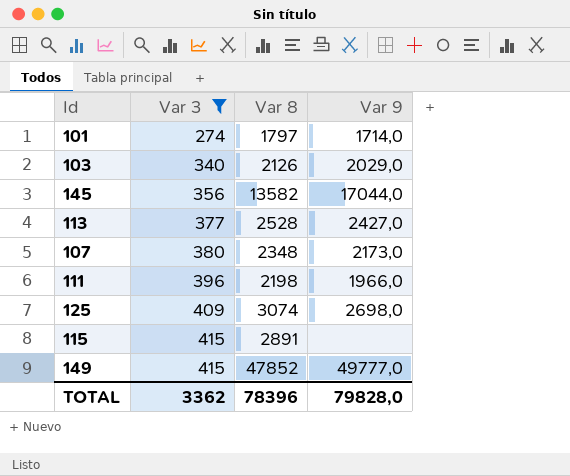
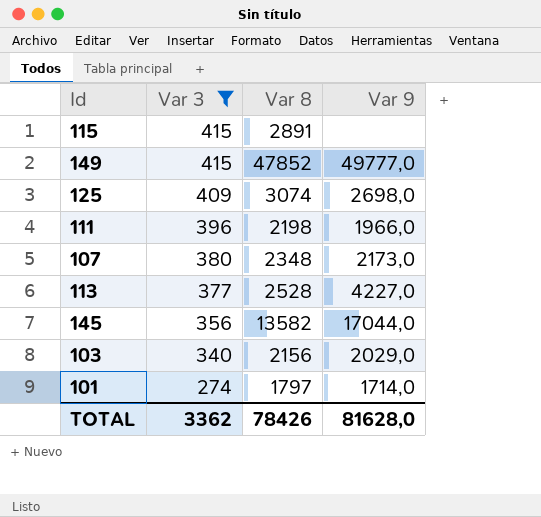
row order: Var 3 ascending -> Var 3 descending
113 | Var 9: 2427,0 -> 4227,0
103 | Var 8: 2126 -> 2156
TOTAL | Var 8: 78396 -> 78426
TOTAL | Var 9: 79828,0 -> 81628,0

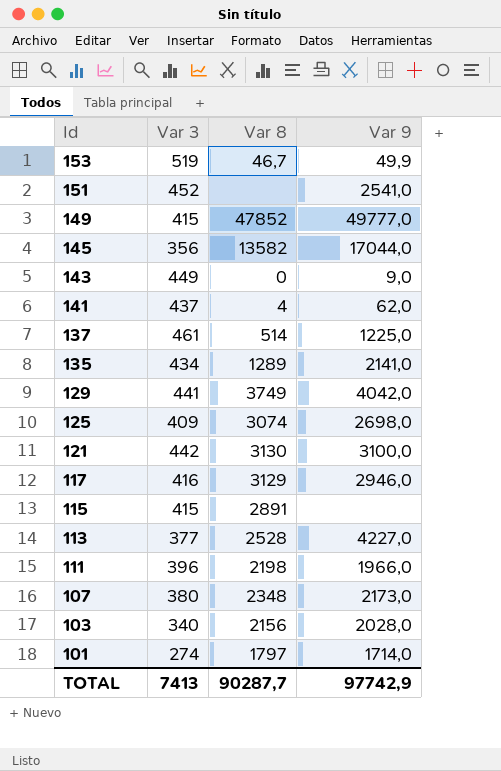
filter: Var 3 <= 415 -> none
row order: Var 3 descending -> Id descending
103 | Var 9: 2029,0 -> 2028,0
TOTAL | Var 3: 3362 -> 7413
TOTAL | Var 8: 78426 -> 90287,7
TOTAL | Var 9: 81628,0 -> 97742,9

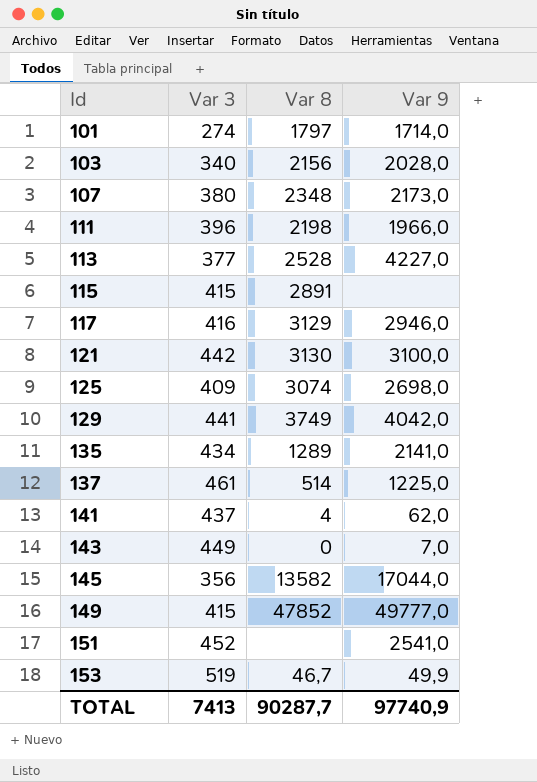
row order: Id descending -> Id ascending
143 | Var 9: 9,0 -> 7,0
TOTAL | Var 9: 97742,9 -> 97740,9

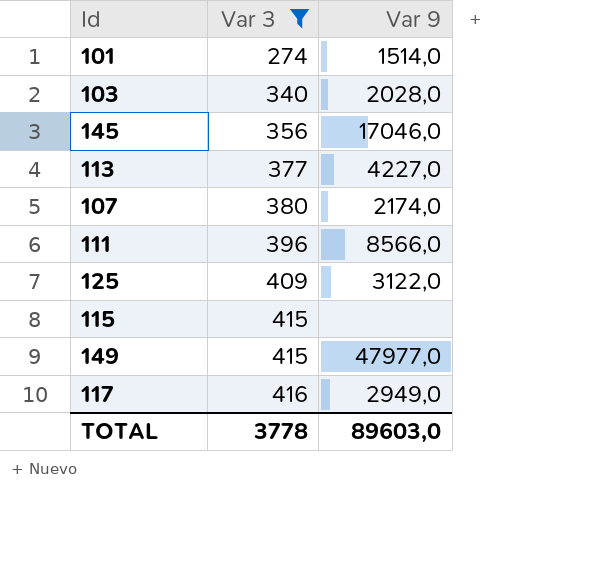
filter: none -> Var 3 <= 416
row order: Id ascending -> Var 3 ascending
column Var 8 | position: 3 -> none
101 | Var 9: 1714,0 -> 1514,0
145 | Var 9: 17044,0 -> 17046,0
107 | Var 9: 2173,0 -> 2174,0
111 | Var 9: 1966,0 -> 8566,0
125 | Var 9: 2698,0 -> 3122,0
149 | Var 9: 49777,0 -> 47977,0
117 | Var 9: 2946,0 -> 2949,0
TOTAL | Var 3: 7413 -> 3778
TOTAL | Var 9: 97740,9 -> 89603,0

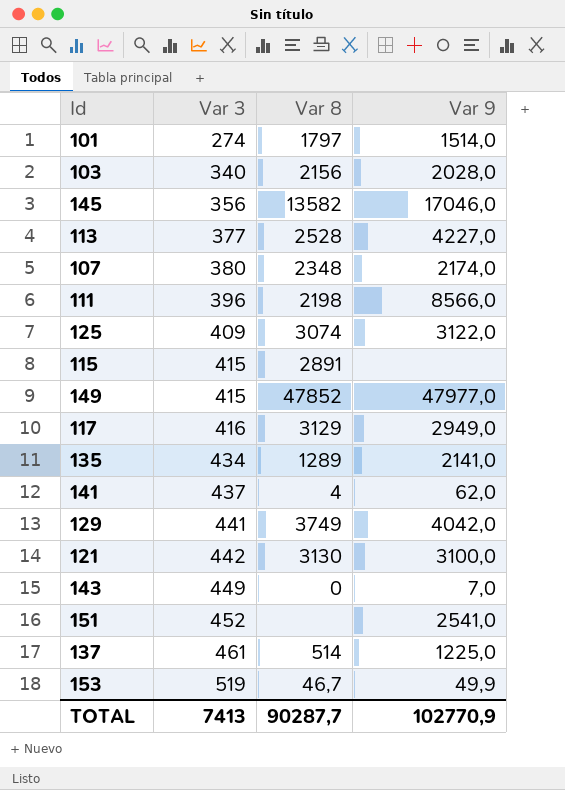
filter: Var 3 <= 416 -> none
column Var 8 | position: none -> 3
TOTAL | Var 3: 3778 -> 7413
TOTAL | Var 9: 89603,0 -> 102770,9

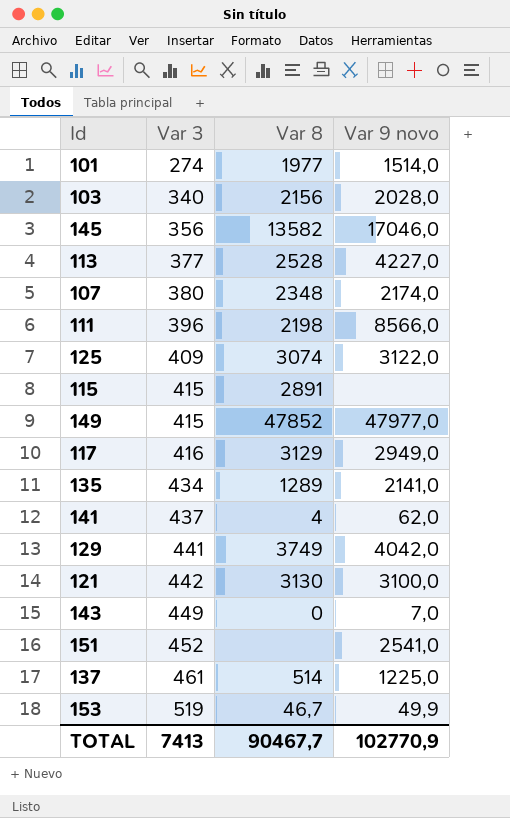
column name: Var 9 -> Var 9 novo
101 | Var 8: 1797 -> 1977
TOTAL | Var 8: 90287,7 -> 90467,7

